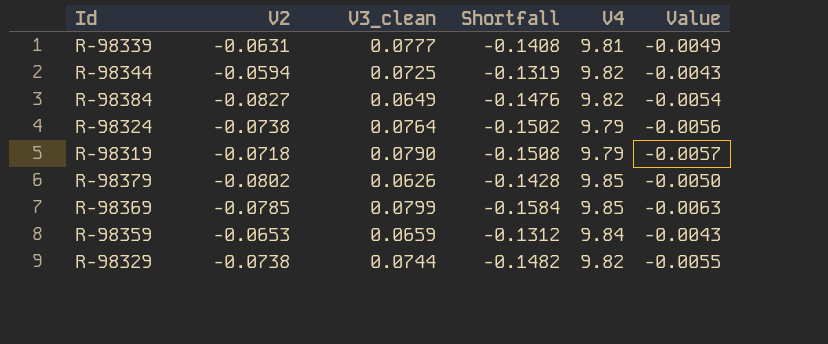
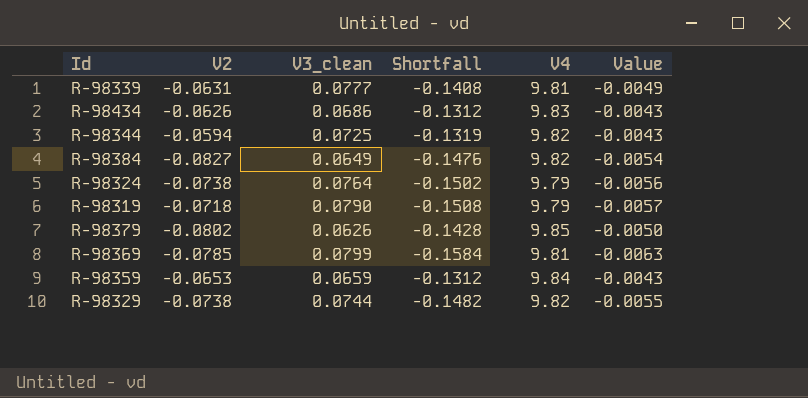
row R-98434: none -> -0.0626 | 0.0686 | -0.1312 | 9.83 | -0.0043
R-98369 | V4: 9.85 -> 9.81

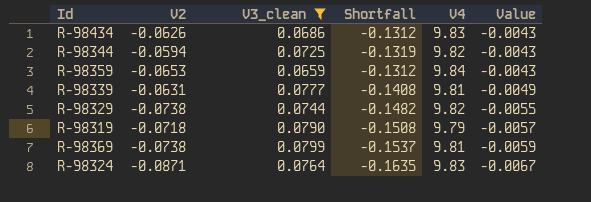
filter: none -> V3_clean >= 0.0659
row order: none -> Value descending
R-98369 | V2: -0.0785 -> -0.0738
R-98369 | Shortfall: -0.1584 -> -0.1537
R-98369 | Value: -0.0063 -> -0.0059
R-98324 | V2: -0.0738 -> -0.0871
R-98324 | Shortfall: -0.1502 -> -0.1635
R-98324 | V4: 9.79 -> 9.83
R-98324 | Value: -0.0056 -> -0.0067

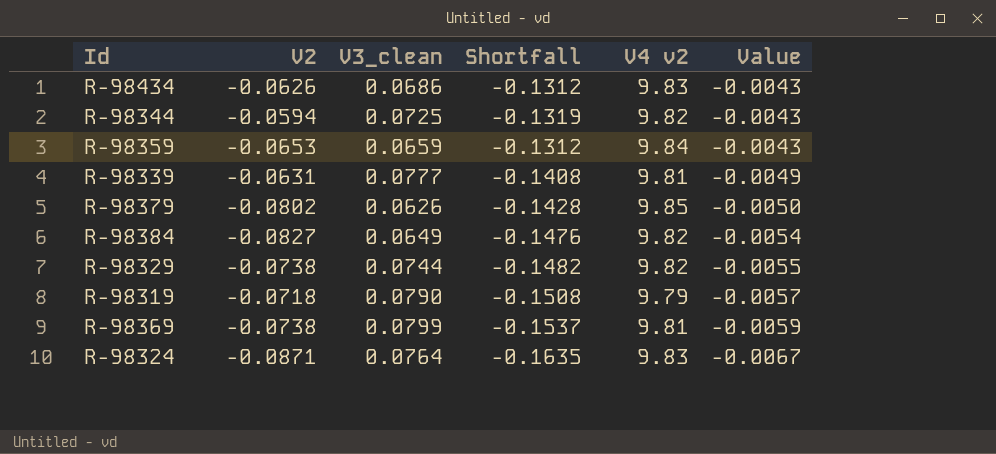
filter: V3_clean >= 0.0659 -> none
column name: V4 -> V4 v2

